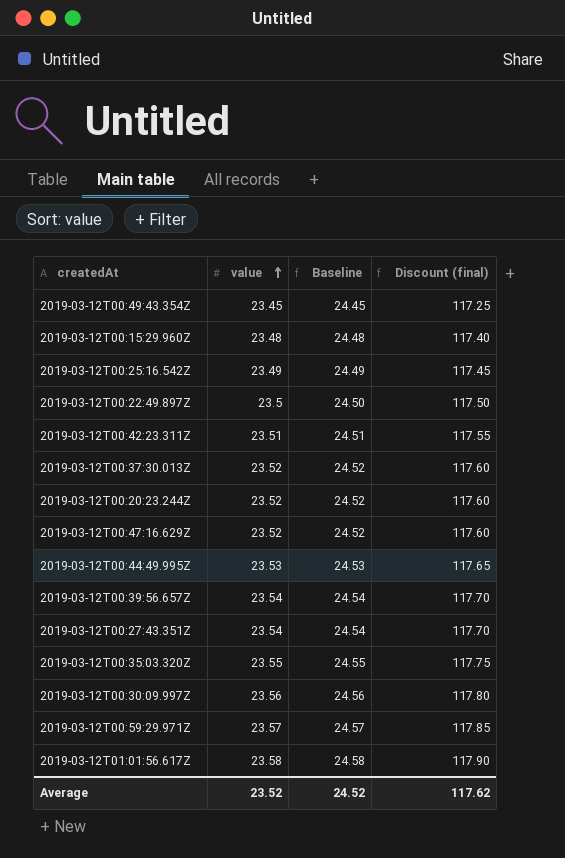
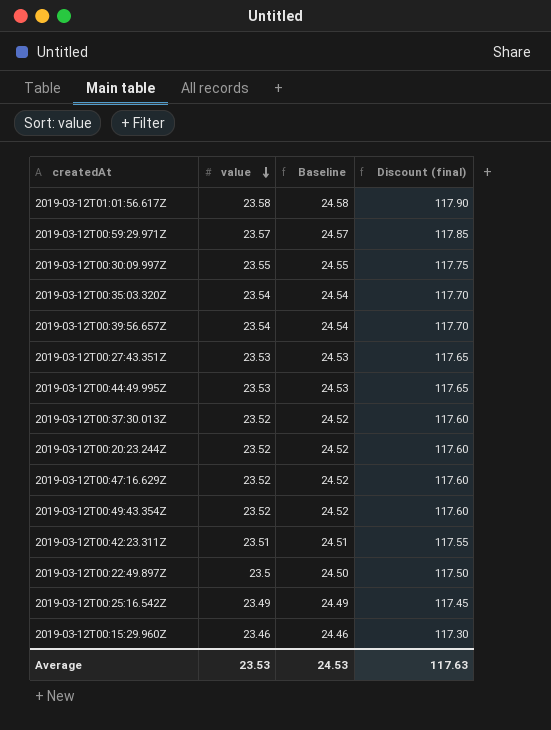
row order: value ascending -> value descending
2019-03-12T00:30:09.997Z | value: 23.56 -> 23.55
2019-03-12T00:30:09.997Z | Baseline: 24.56 -> 24.55
2019-03-12T00:30:09.997Z | Discount (final): 117.80 -> 117.75
2019-03-12T00:35:03.320Z | value: 23.55 -> 23.54
2019-03-12T00:35:03.320Z | Baseline: 24.55 -> 24.54
2019-03-12T00:35:03.320Z | Discount (final): 117.75 -> 117.70
2019-03-12T00:27:43.351Z | value: 23.54 -> 23.53
2019-03-12T00:27:43.351Z | Baseline: 24.54 -> 24.53
2019-03-12T00:27:43.351Z | Discount (final): 117.70 -> 117.65
2019-03-12T00:49:43.354Z | value: 23.45 -> 23.52
2019-03-12T00:49:43.354Z | Baseline: 24.45 -> 24.52
2019-03-12T00:49:43.354Z | Discount (final): 117.25 -> 117.60
2019-03-12T00:15:29.960Z | value: 23.48 -> 23.46
2019-03-12T00:15:29.960Z | Baseline: 24.48 -> 24.46
2019-03-12T00:15:29.960Z | Discount (final): 117.40 -> 117.30
Average | value: 23.52 -> 23.53
Average | Baseline: 24.52 -> 24.53
Average | Discount (final): 117.62 -> 117.63

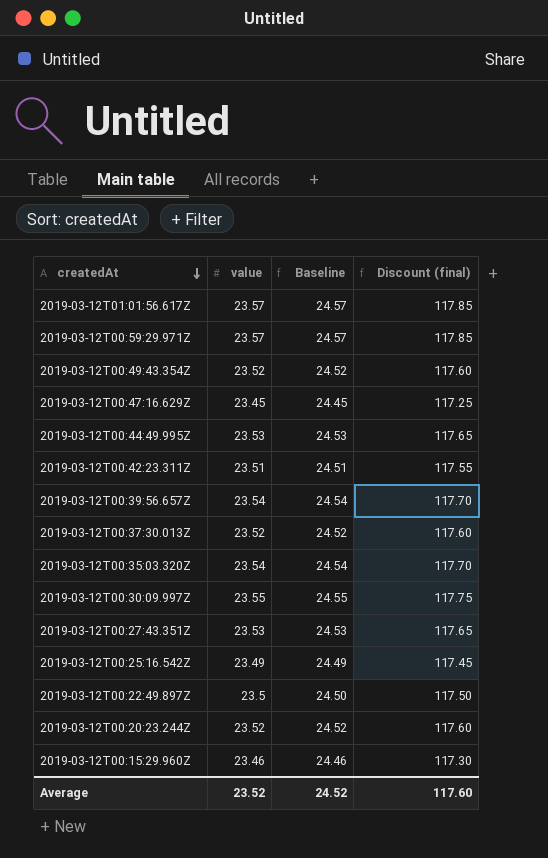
row order: value descending -> createdAt descending
2019-03-12T01:01:56.617Z | value: 23.58 -> 23.57
2019-03-12T01:01:56.617Z | Baseline: 24.58 -> 24.57
2019-03-12T01:01:56.617Z | Discount (final): 117.90 -> 117.85
2019-03-12T00:47:16.629Z | value: 23.52 -> 23.45
2019-03-12T00:47:16.629Z | Baseline: 24.52 -> 24.45
2019-03-12T00:47:16.629Z | Discount (final): 117.60 -> 117.25
Average | value: 23.53 -> 23.52
Average | Baseline: 24.53 -> 24.52
Average | Discount (final): 117.63 -> 117.60

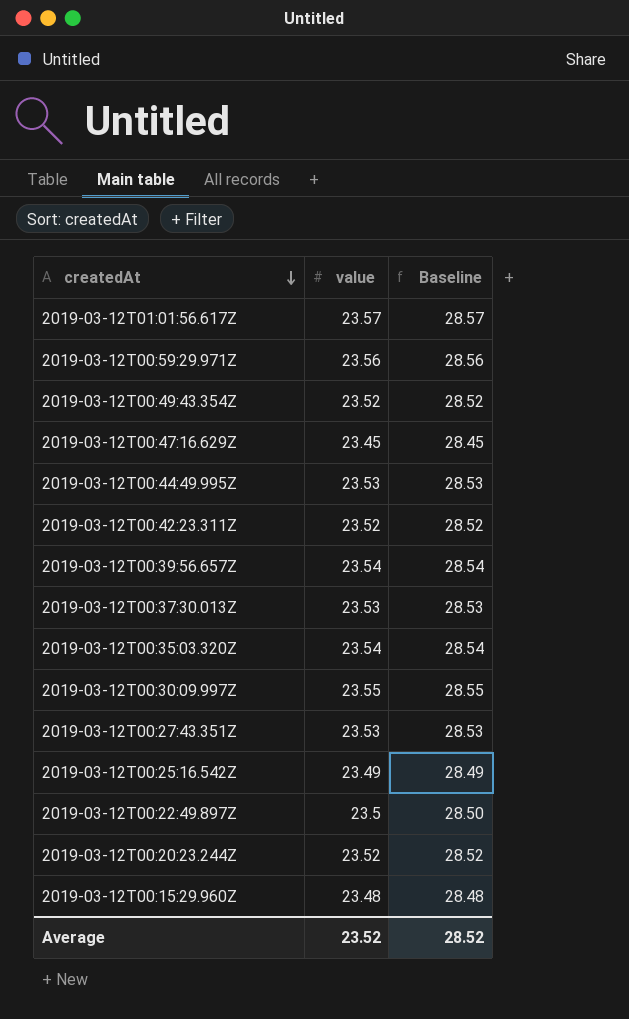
column Discount (final) | formula: [value] * 5 -> none
column Baseline | formula: [value] + 1 -> [value] + 5
2019-03-12T00:59:29.971Z | value: 23.57 -> 23.56
2019-03-12T00:42:23.311Z | value: 23.51 -> 23.52
2019-03-12T00:37:30.013Z | value: 23.52 -> 23.53
2019-03-12T00:15:29.960Z | value: 23.46 -> 23.48
Average | Baseline: 24.52 -> 28.52

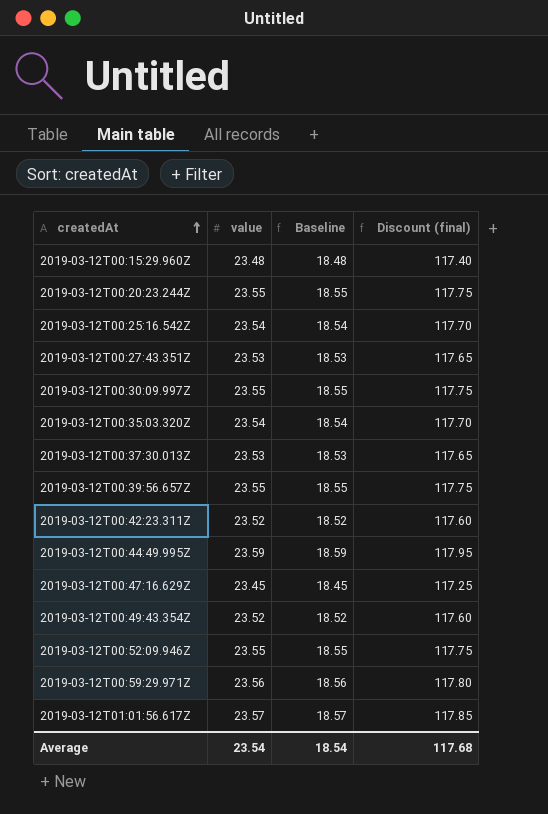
row order: createdAt descending -> createdAt ascending
column Baseline | formula: [value] + 5 -> [value] - 5
column Discount (final) | formula: none -> [value] * 5
row 2019-03-12T00:22:49.897Z: 23.5 | 28.50 -> none
2019-03-12T00:20:23.244Z | value: 23.52 -> 23.55
2019-03-12T00:25:16.542Z | value: 23.49 -> 23.54
2019-03-12T00:39:56.657Z | value: 23.54 -> 23.55
2019-03-12T00:44:49.995Z | value: 23.53 -> 23.59
row 2019-03-12T00:52:09.946Z: none -> 23.55 | 18.55 | 117.75
Average | value: 23.52 -> 23.54
Average | Baseline: 28.52 -> 18.54

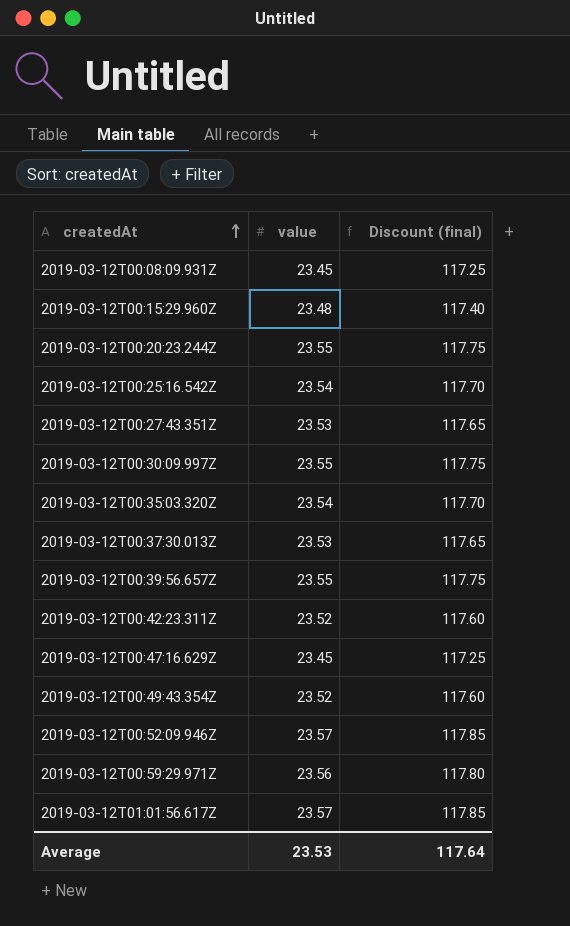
column Baseline | formula: [value] - 5 -> none
row 2019-03-12T00:44:49.995Z: 23.59 | 18.59 | 117.95 -> none
row 2019-03-12T00:08:09.931Z: none -> 23.45 | 117.25
2019-03-12T00:52:09.946Z | value: 23.55 -> 23.57
2019-03-12T00:52:09.946Z | Discount (final): 117.75 -> 117.85
Average | value: 23.54 -> 23.53
Average | Discount (final): 117.68 -> 117.64

